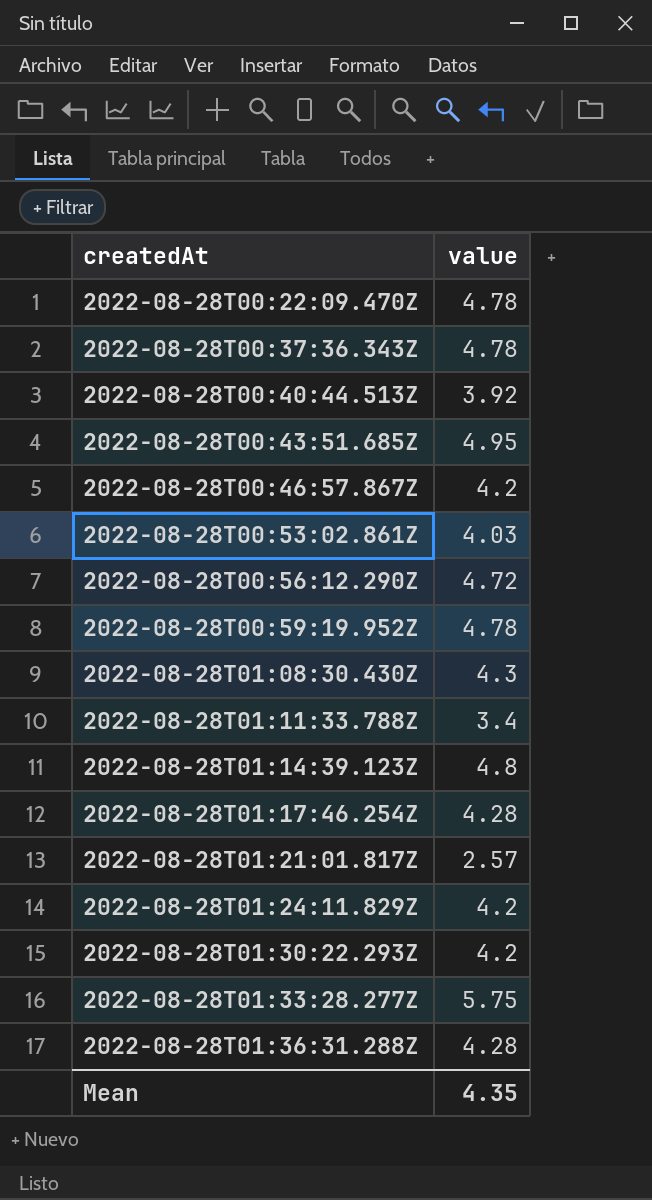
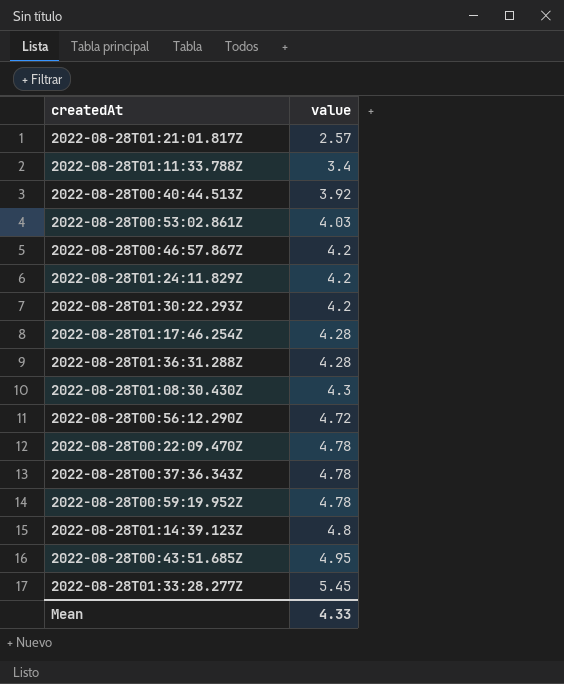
row order: createdAt ascending -> value ascending
2022-08-28T01:33:28.277Z | value: 5.75 -> 5.45
Mean | value: 4.35 -> 4.33

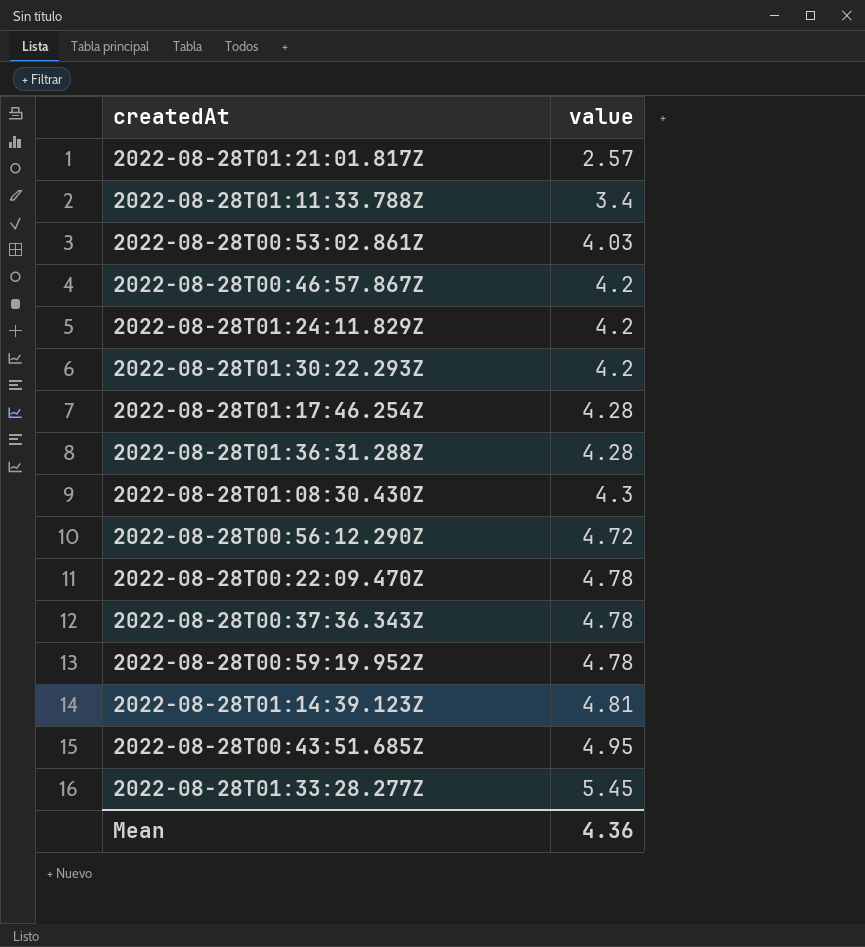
row 2022-08-28T00:40:44.513Z: 3.92 -> none
2022-08-28T01:14:39.123Z | value: 4.8 -> 4.81
Mean | value: 4.33 -> 4.36

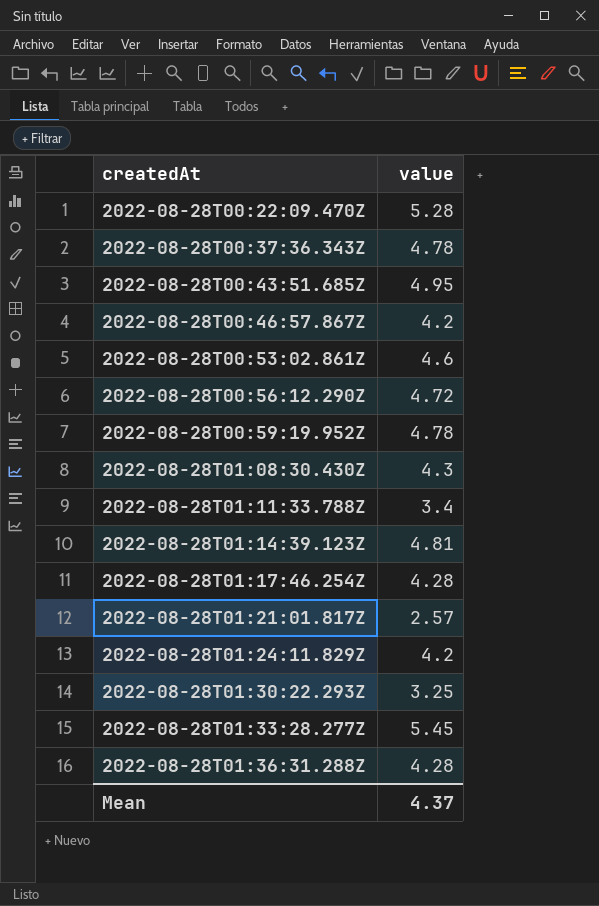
row order: value ascending -> createdAt ascending
2022-08-28T00:22:09.470Z | value: 4.78 -> 5.28
2022-08-28T00:53:02.861Z | value: 4.03 -> 4.6
2022-08-28T01:30:22.293Z | value: 4.2 -> 3.25
Mean | value: 4.36 -> 4.37

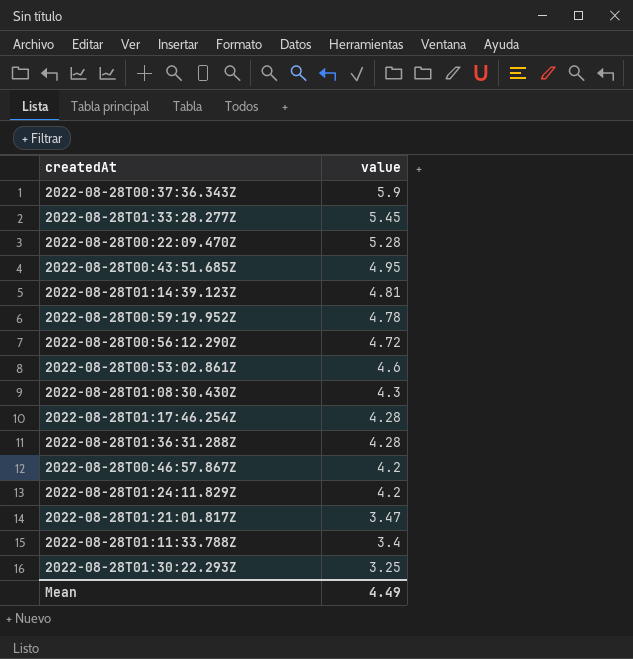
row order: createdAt ascending -> value descending
2022-08-28T00:37:36.343Z | value: 4.78 -> 5.9
2022-08-28T01:21:01.817Z | value: 2.57 -> 3.47
Mean | value: 4.37 -> 4.49

